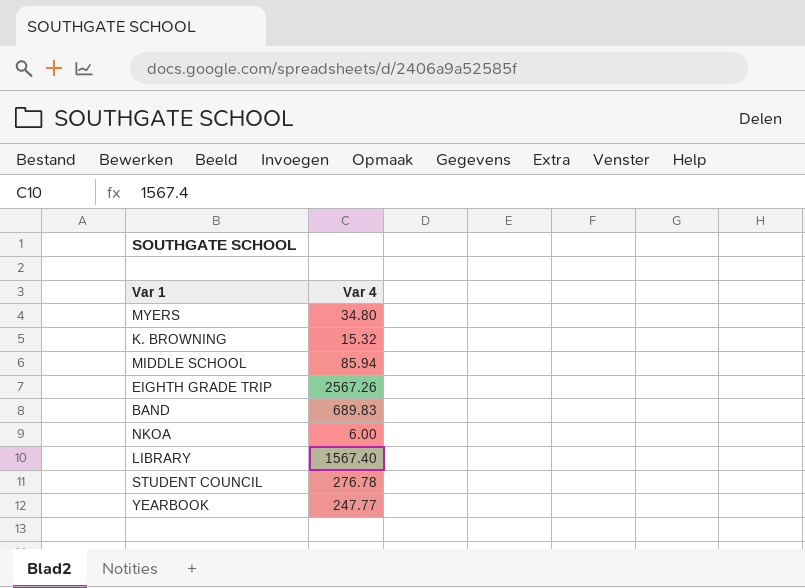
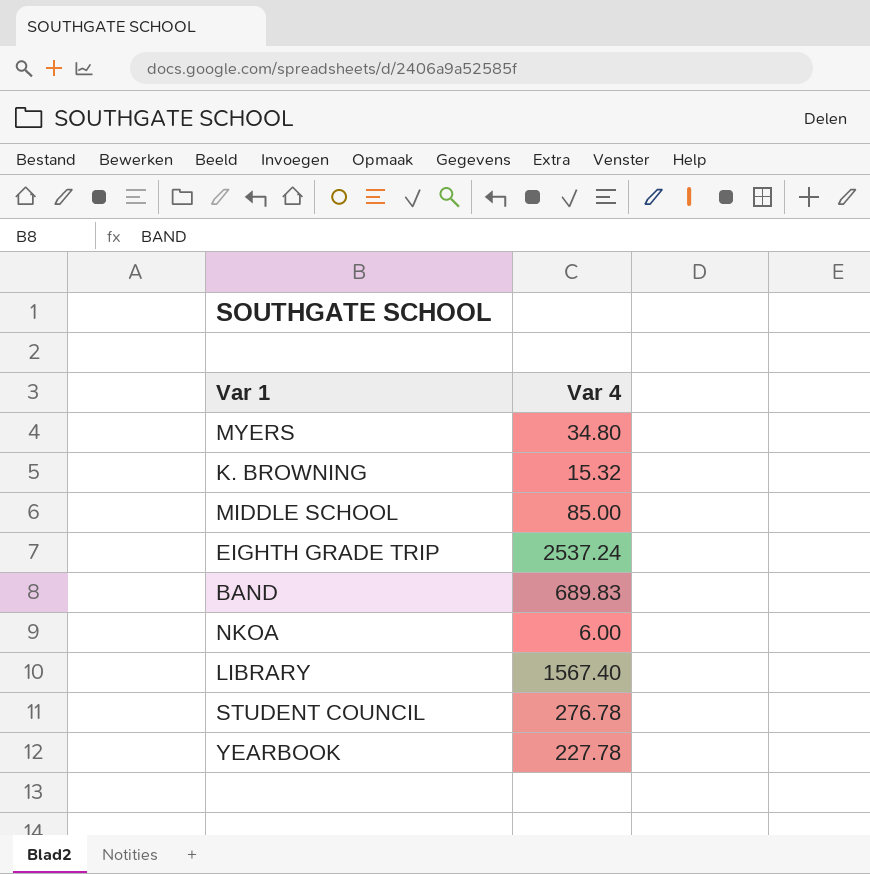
MIDDLE SCHOOL | Var 4: 85.94 -> 85.00
EIGHTH GRADE TRIP | Var 4: 2567.26 -> 2537.24
YEARBOOK | Var 4: 247.77 -> 227.78

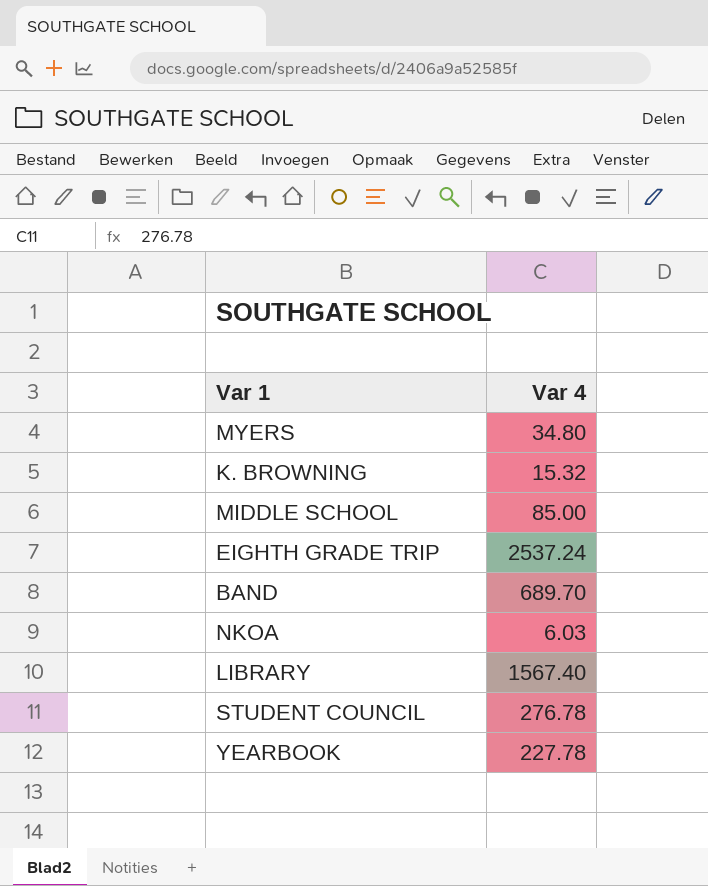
BAND | Var 4: 689.83 -> 689.70
NKOA | Var 4: 6.00 -> 6.03

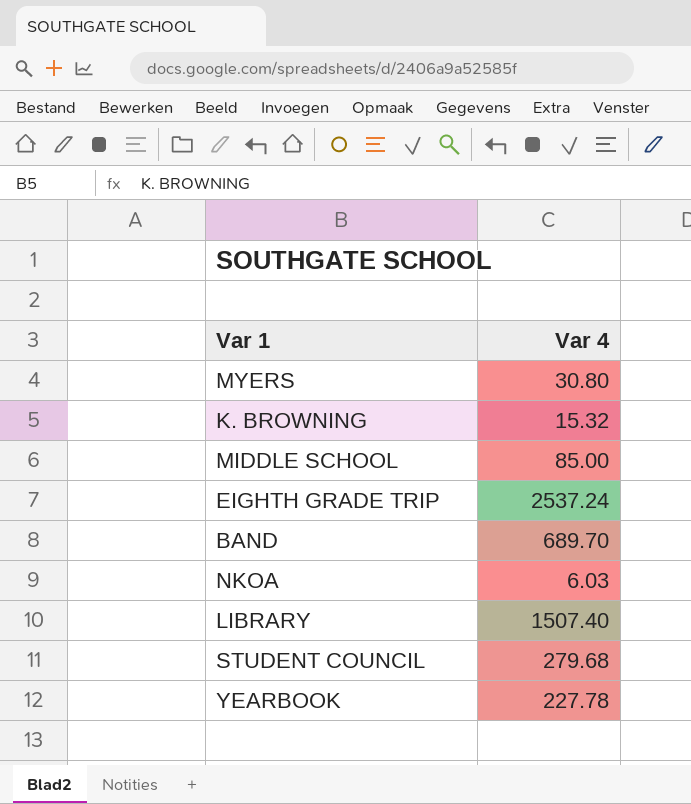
MYERS | Var 4: 34.80 -> 30.80
LIBRARY | Var 4: 1567.40 -> 1507.40
STUDENT COUNCIL | Var 4: 276.78 -> 279.68

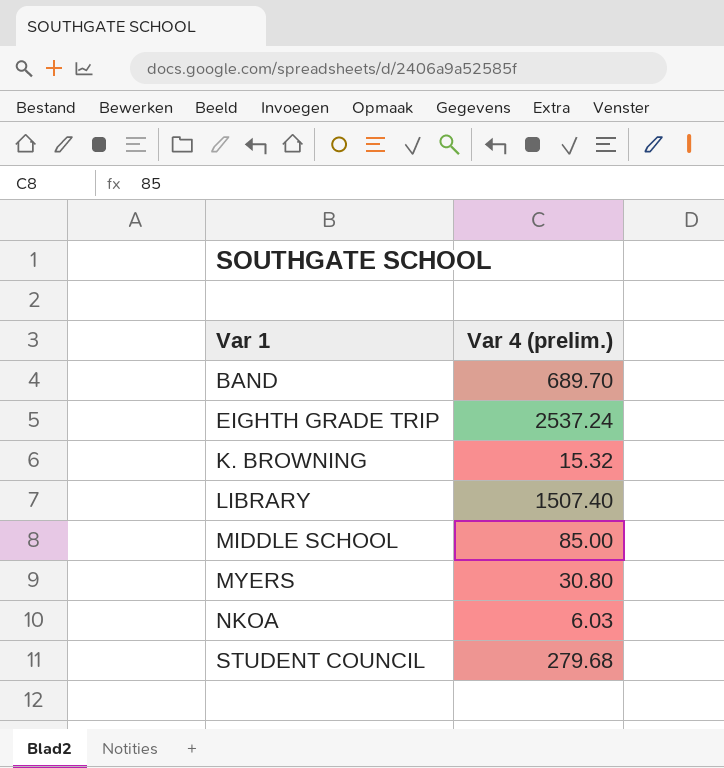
row order: none -> Var 1 ascending
column name: Var 4 -> Var 4 (prelim.)
row YEARBOOK: 227.78 -> none

